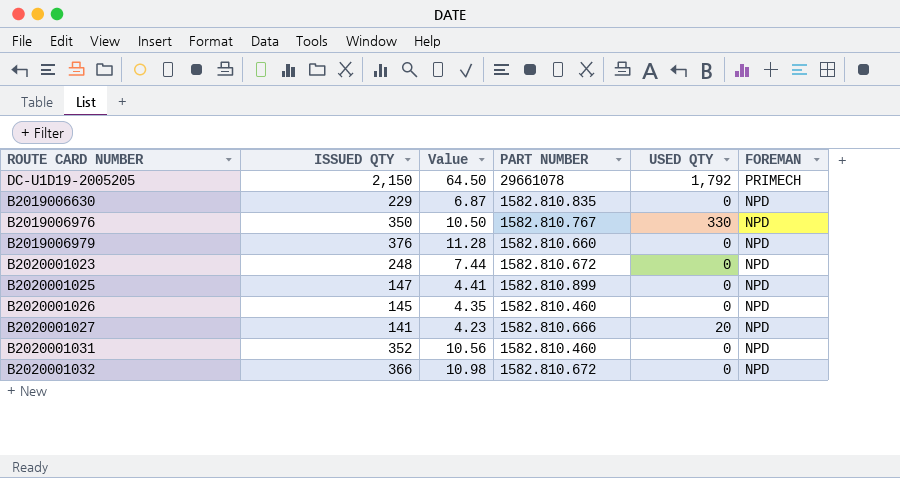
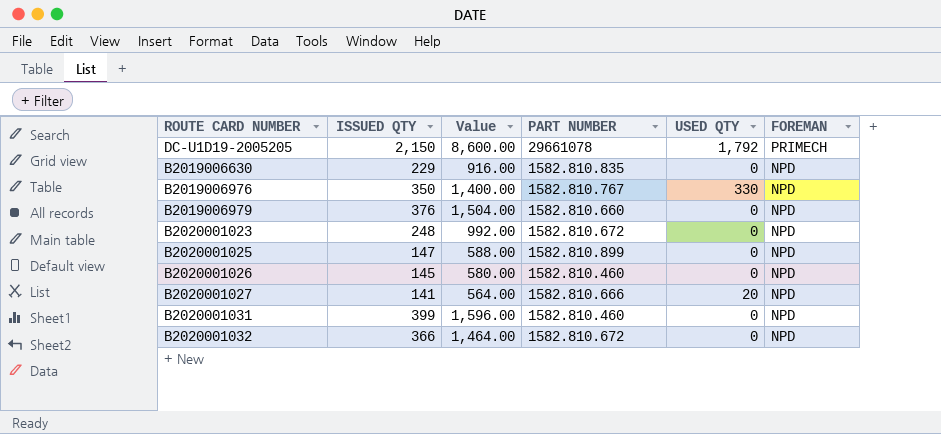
column Value | formula: [ISSUED QTY] * 0.03 -> [ISSUED QTY] * 4
B2020001031 | ISSUED QTY: 352 -> 399

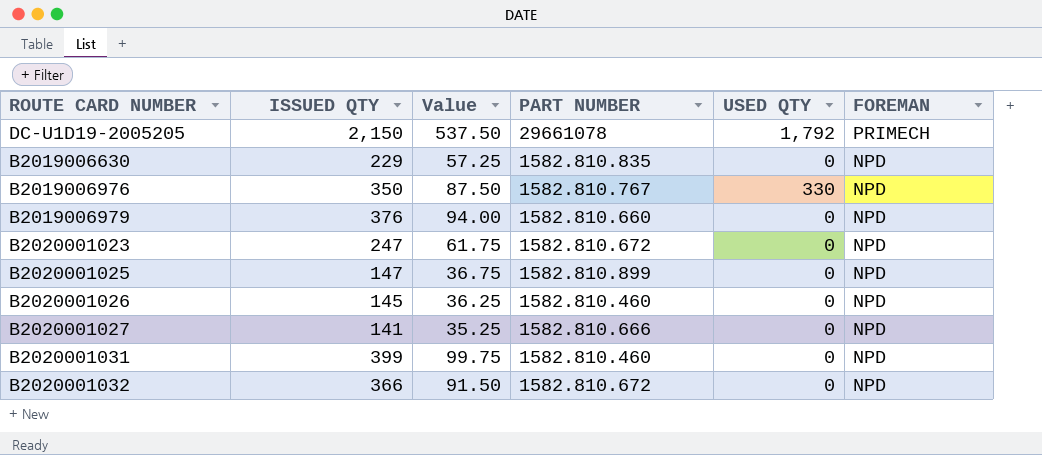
column Value | formula: [ISSUED QTY] * 4 -> [ISSUED QTY] * 0.25
B2020001023 | ISSUED QTY: 248 -> 247
B2020001027 | USED QTY: 20 -> 0

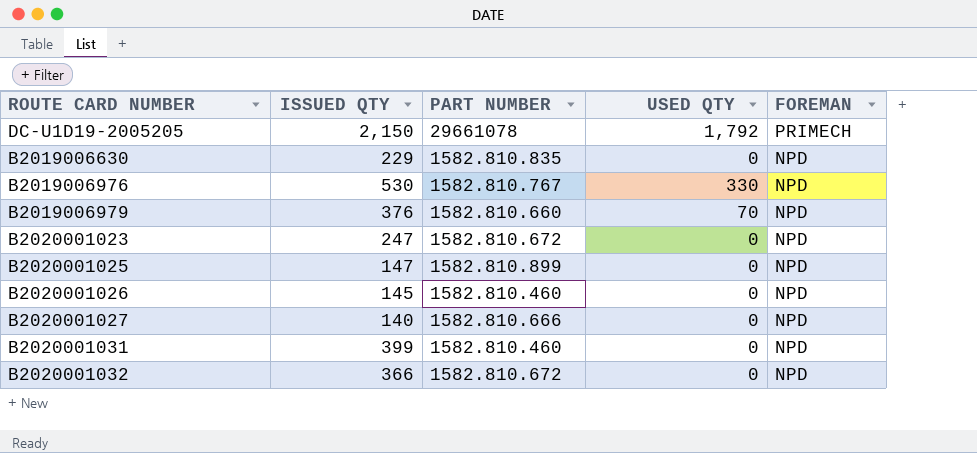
column Value | formula: [ISSUED QTY] * 0.25 -> none
B2019006976 | ISSUED QTY: 350 -> 530
B2019006979 | USED QTY: 0 -> 70
B2020001027 | ISSUED QTY: 141 -> 140

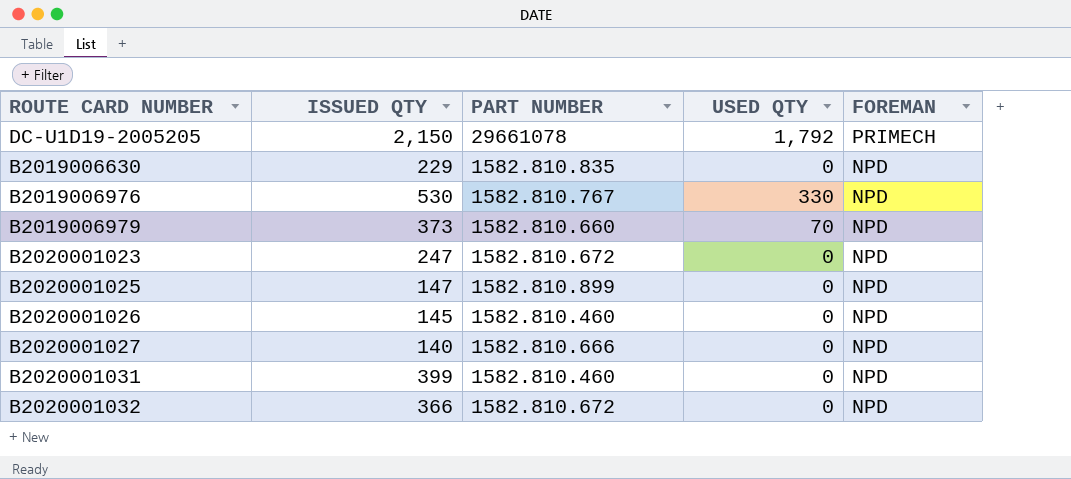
B2019006979 | ISSUED QTY: 376 -> 373

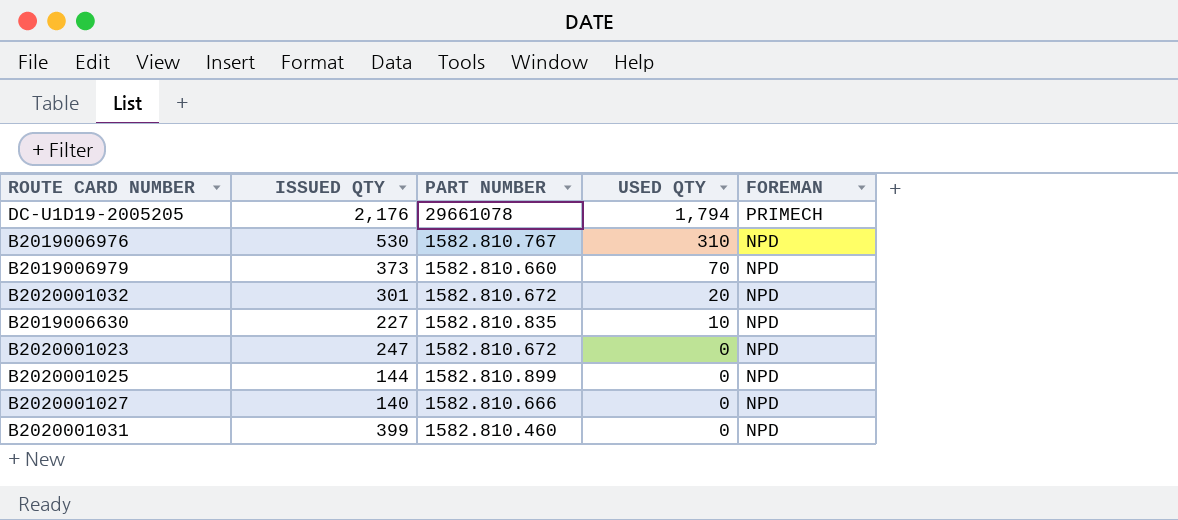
row order: FOREMAN descending -> USED QTY descending
row B2020001026: 145 | 1582.810.460 | 0 | NPD -> none
DC-U1D19-2005205 | ISSUED QTY: 2,150 -> 2,176
DC-U1D19-2005205 | USED QTY: 1,792 -> 1,794
B2019006976 | USED QTY: 330 -> 310
B2020001032 | ISSUED QTY: 366 -> 301
B2020001032 | USED QTY: 0 -> 20
B2019006630 | ISSUED QTY: 229 -> 227
B2019006630 | USED QTY: 0 -> 10
B2020001025 | ISSUED QTY: 147 -> 144

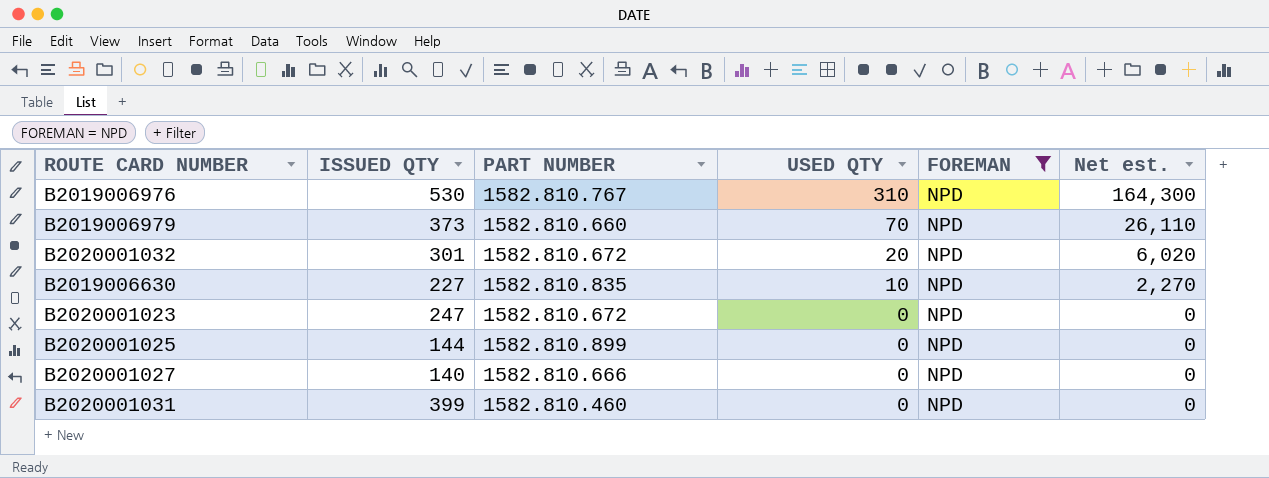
filter: none -> FOREMAN = NPD
column Net est. | formula: none -> [ISSUED QTY] * [USED QTY]

